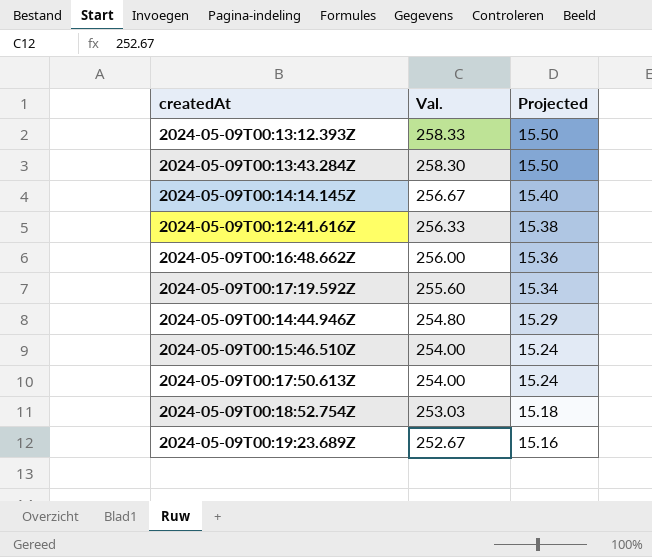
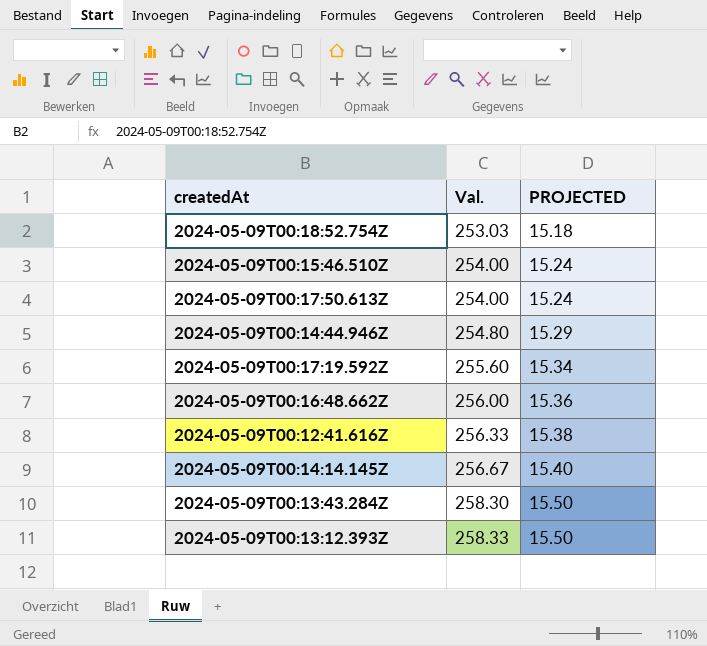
row order: Val. descending -> Val. ascending
column name: Projected -> PROJECTED
row 2024-05-09T00:19:23.689Z: 252.67 | 15.16 -> none

